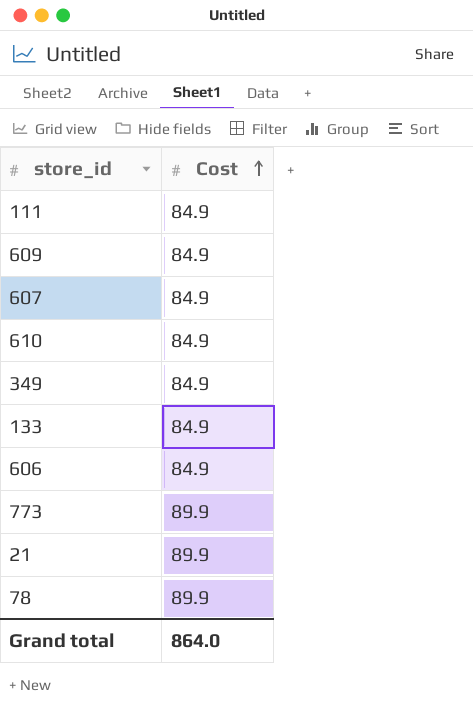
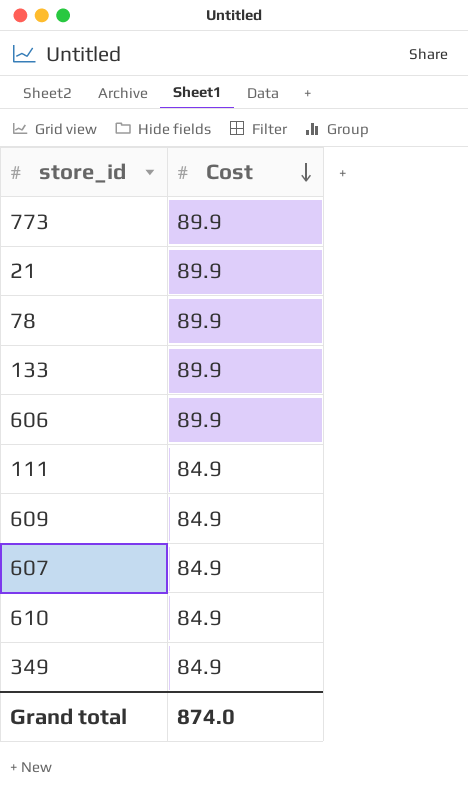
row order: Cost ascending -> Cost descending
133 | Cost: 84.9 -> 89.9
606 | Cost: 84.9 -> 89.9
Grand total | Cost: 864.0 -> 874.0

